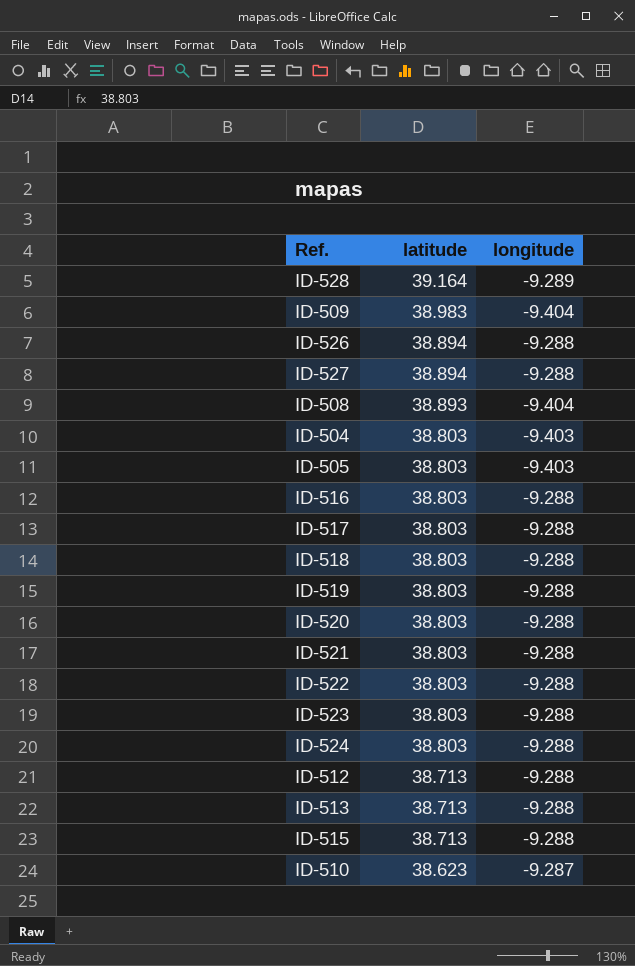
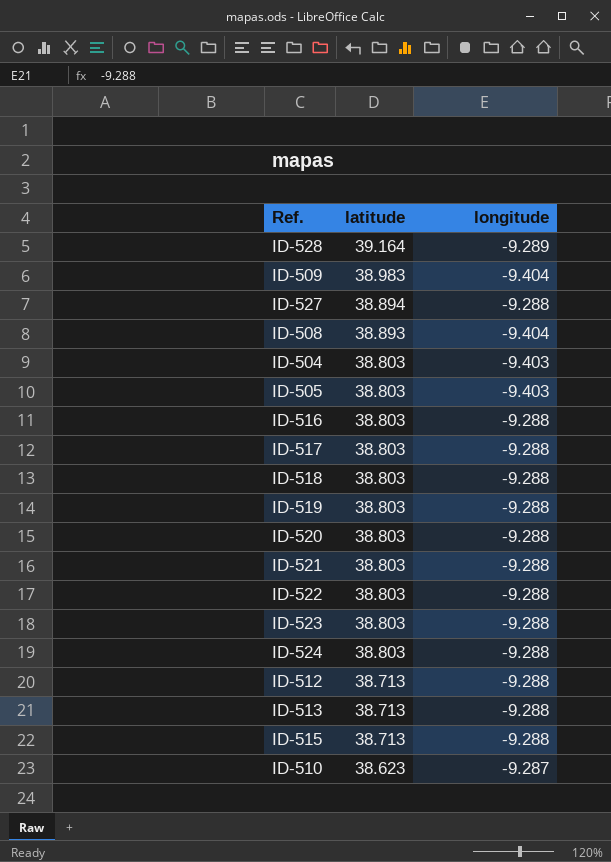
row ID-526: 38.894 | -9.288 -> none

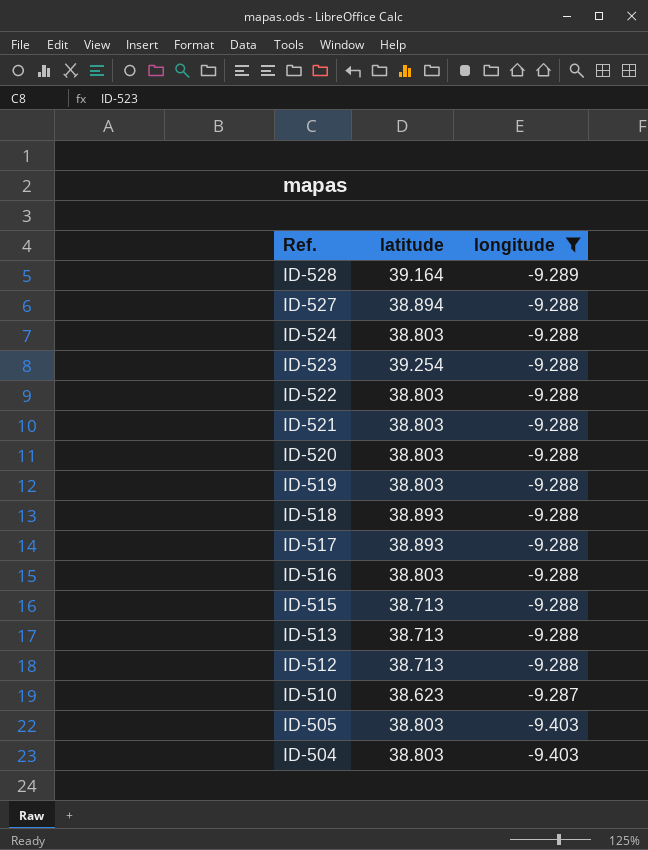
filter: none -> longitude != -9.404
row order: latitude descending -> Ref. descending
ID-523 | latitude: 38.803 -> 39.254
ID-518 | latitude: 38.803 -> 38.893
ID-517 | latitude: 38.803 -> 38.893

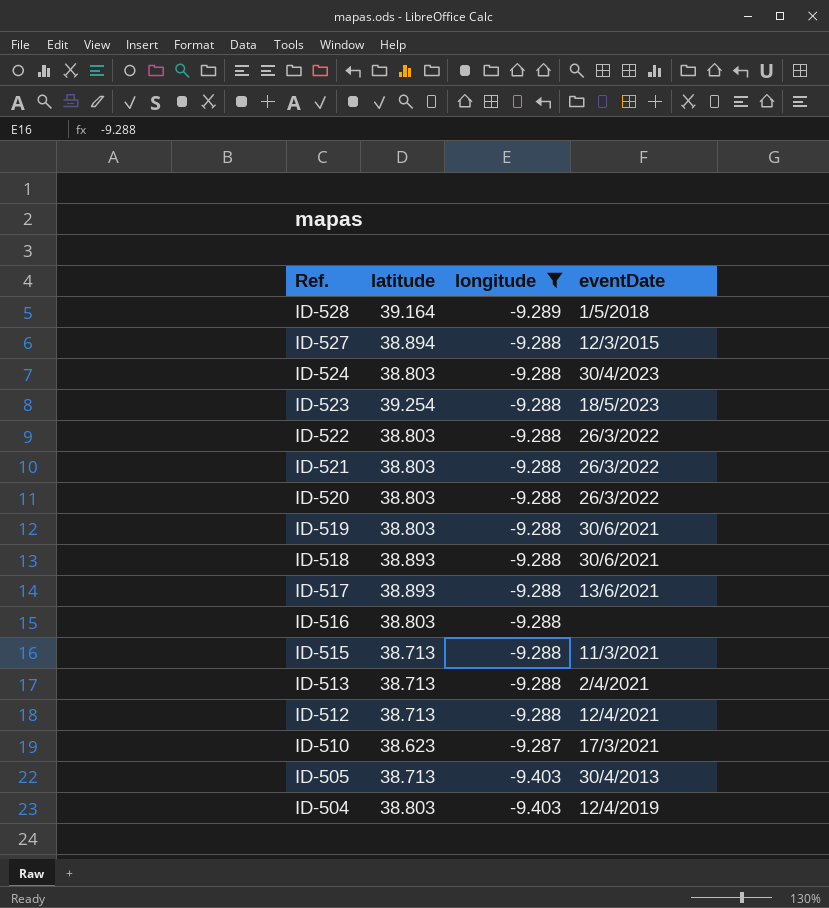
column eventDate | position: none -> 4
ID-505 | latitude: 38.803 -> 38.713

